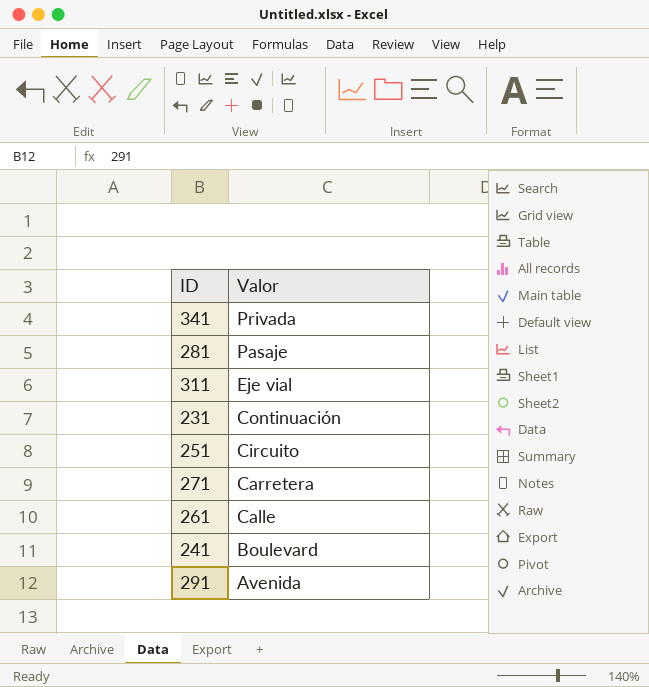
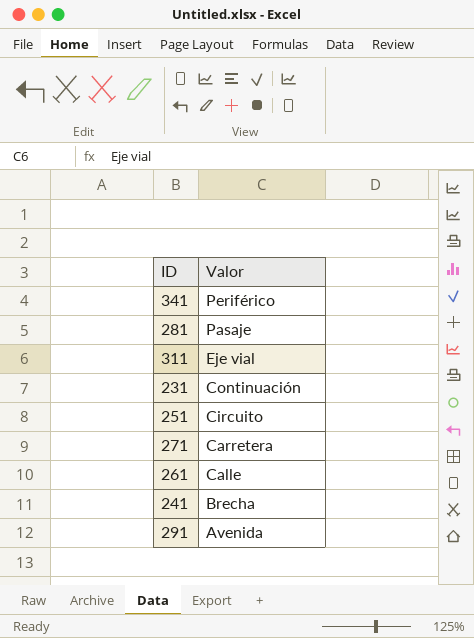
341 | Valor: Privada -> Periférico
241 | Valor: Boulevard -> Brecha

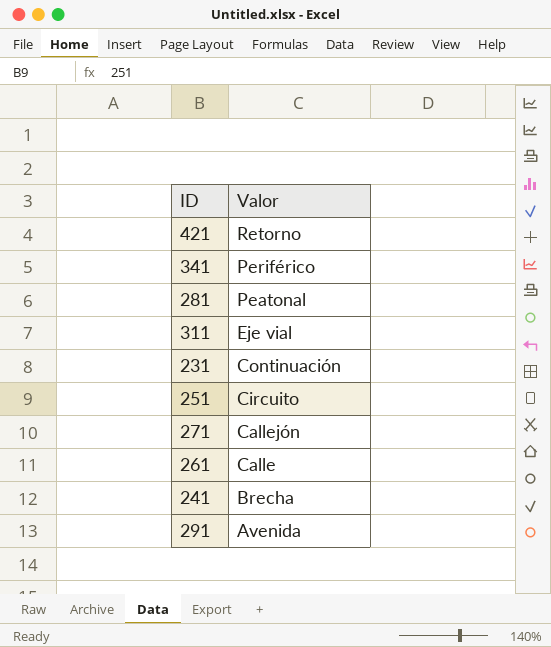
row 421: none -> Retorno
281 | Valor: Pasaje -> Peatonal
271 | Valor: Carretera -> Callejón

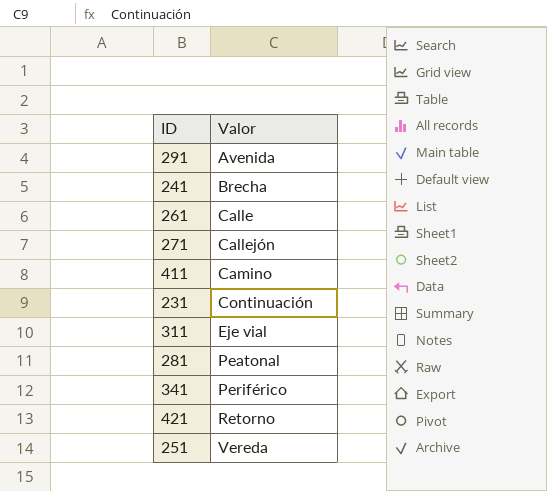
row order: Valor descending -> Valor ascending
row 411: none -> Camino
251 | Valor: Circuito -> Vereda

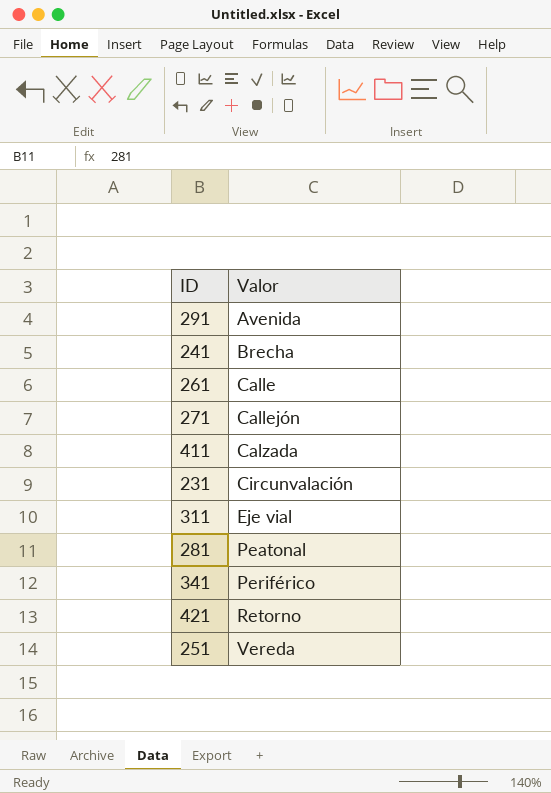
411 | Valor: Camino -> Calzada
231 | Valor: Continuación -> Circunvalación

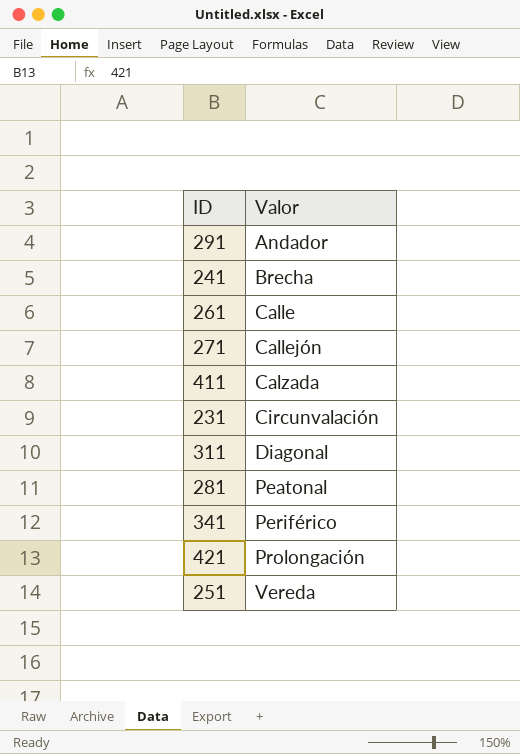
291 | Valor: Avenida -> Andador
311 | Valor: Eje vial -> Diagonal
421 | Valor: Retorno -> Prolongación

